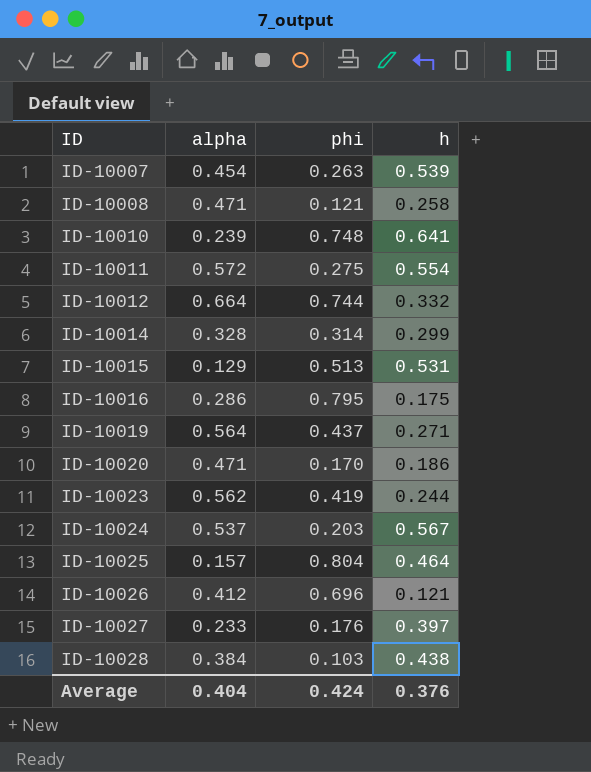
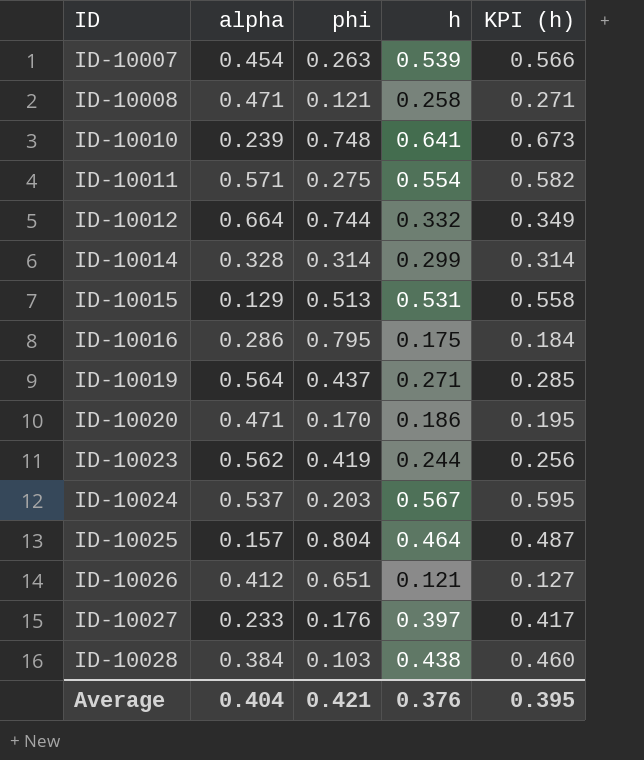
column KPI (h) | formula: none -> [h] * 1.05
ID-10011 | alpha: 0.572 -> 0.571
ID-10026 | phi: 0.696 -> 0.651
Average | phi: 0.424 -> 0.421

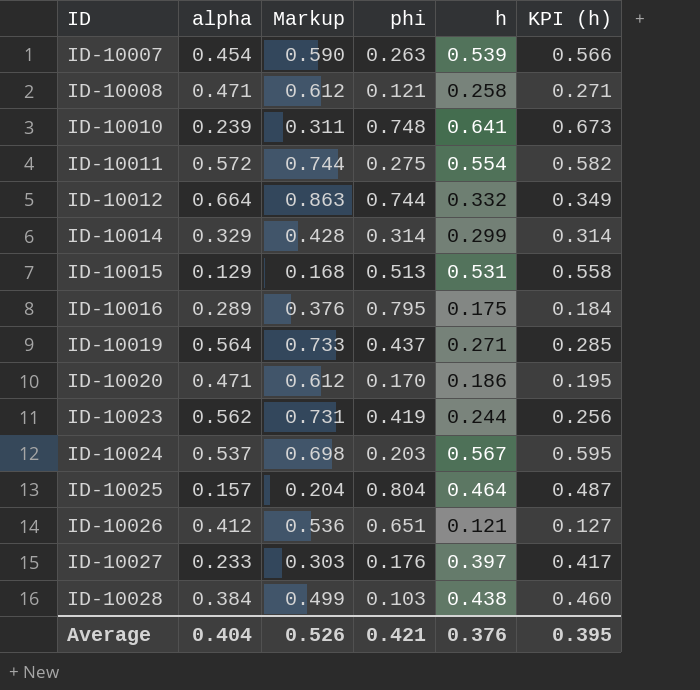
column Markup | formula: none -> [alpha] * 1.3
ID-10011 | alpha: 0.571 -> 0.572
ID-10014 | alpha: 0.328 -> 0.329
ID-10016 | alpha: 0.286 -> 0.289

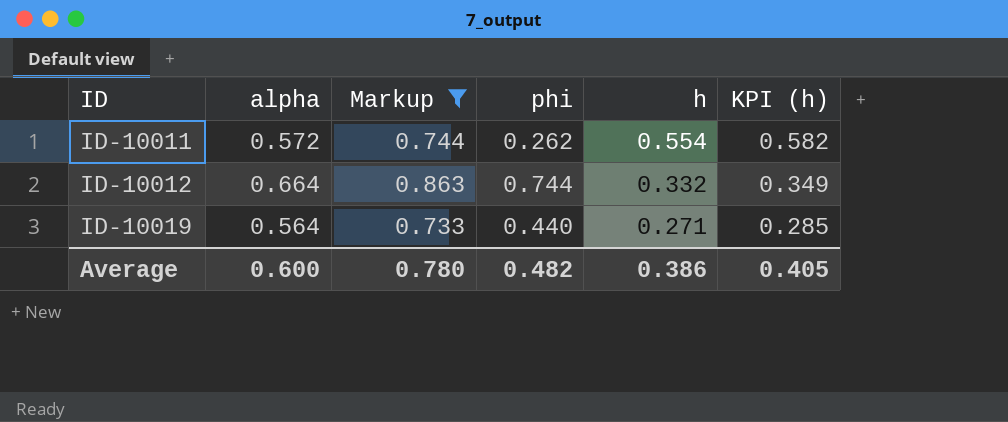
filter: none -> Markup >= 0.733
ID-10011 | phi: 0.275 -> 0.262
ID-10019 | phi: 0.437 -> 0.440
Average | alpha: 0.404 -> 0.600
Average | Markup: 0.526 -> 0.780
Average | phi: 0.421 -> 0.482
Average | h: 0.376 -> 0.386
Average | KPI (h): 0.395 -> 0.405

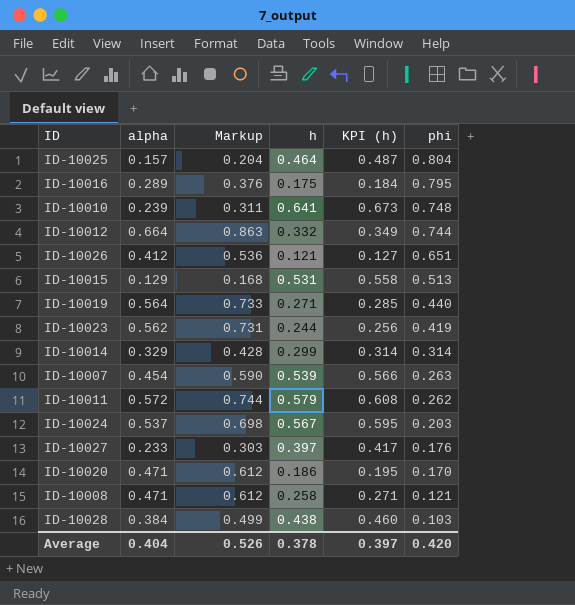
filter: Markup >= 0.733 -> none
row order: ID ascending -> phi descending
column phi | position: 4 -> 6
ID-10011 | h: 0.554 -> 0.579
ID-10011 | KPI (h): 0.582 -> 0.608
Average | alpha: 0.600 -> 0.404
Average | Markup: 0.780 -> 0.526
Average | h: 0.386 -> 0.378
Average | KPI (h): 0.405 -> 0.397
Average | phi: 0.482 -> 0.420

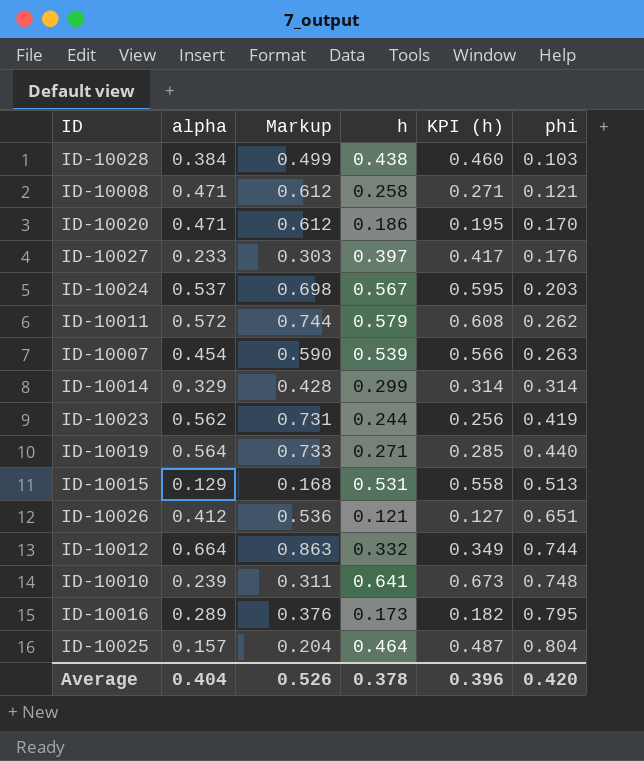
row order: phi descending -> phi ascending
ID-10016 | h: 0.175 -> 0.173
ID-10016 | KPI (h): 0.184 -> 0.182
Average | KPI (h): 0.397 -> 0.396

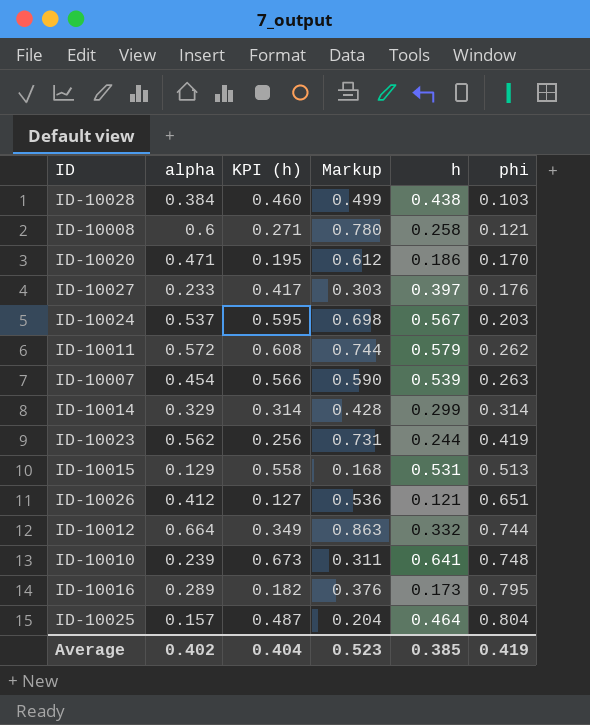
column KPI (h) | position: 5 -> 3
row ID-10019: 0.564 | 0.733 | 0.271 | 0.285 | 0.440 -> none
ID-10008 | alpha: 0.471 -> 0.6
ID-10008 | Markup: 0.612 -> 0.780
Average | alpha: 0.404 -> 0.402
Average | KPI (h): 0.396 -> 0.404
Average | Markup: 0.526 -> 0.523
Average | h: 0.378 -> 0.385
Average | phi: 0.420 -> 0.419

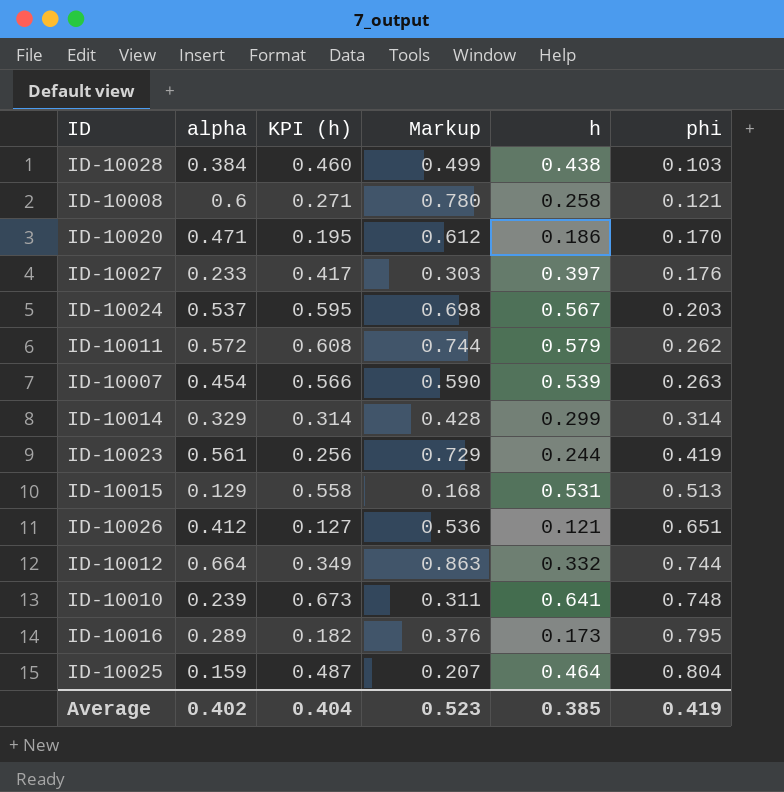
ID-10023 | alpha: 0.562 -> 0.561
ID-10023 | Markup: 0.731 -> 0.729
ID-10025 | alpha: 0.157 -> 0.159
ID-10025 | Markup: 0.204 -> 0.207

